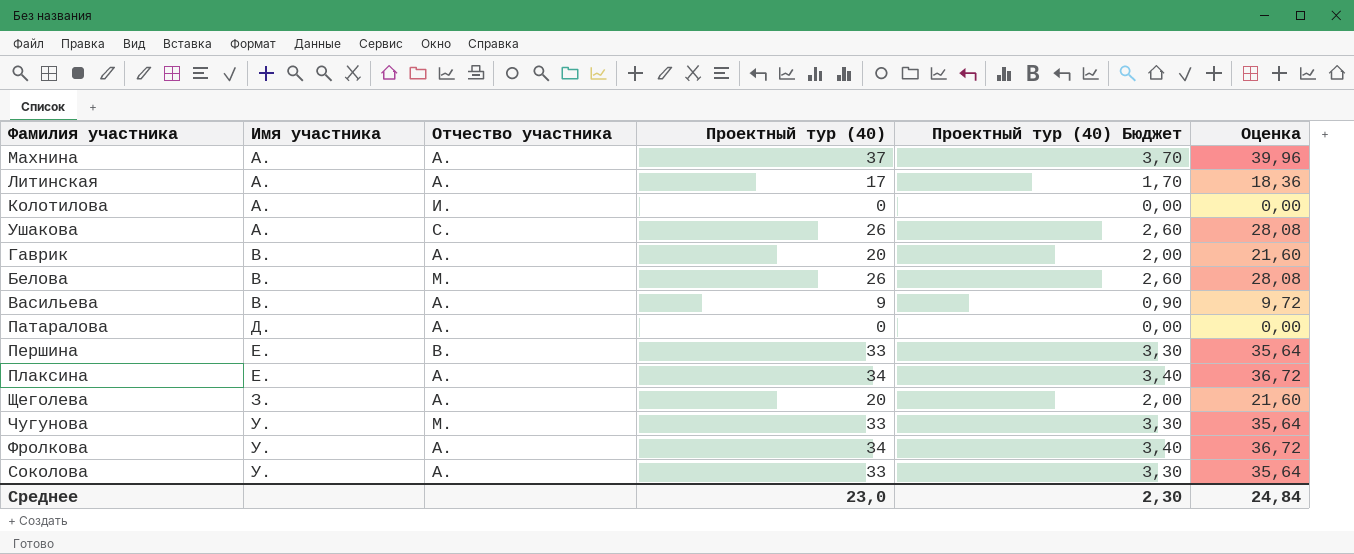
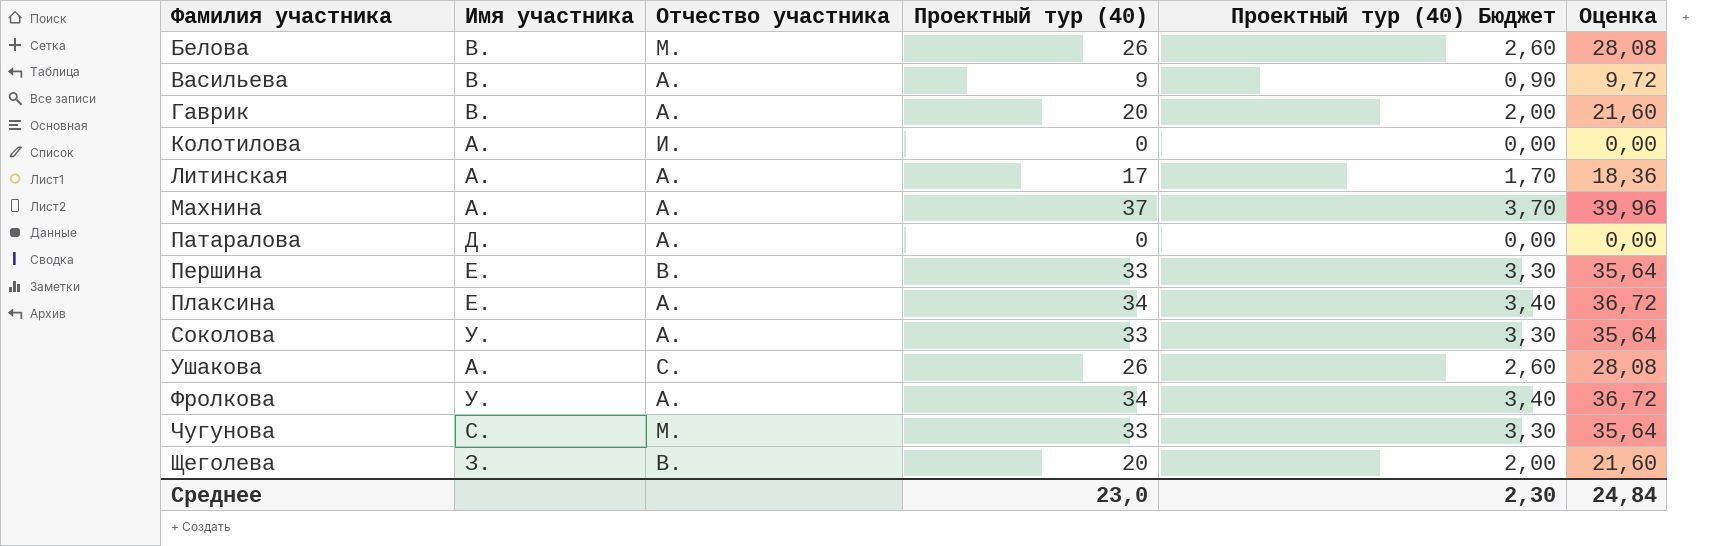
row order: Имя участника ascending -> Фамилия участника ascending
Чугунова | Имя участника: У. -> С.
Щеголева | Отчество участника: А. -> В.

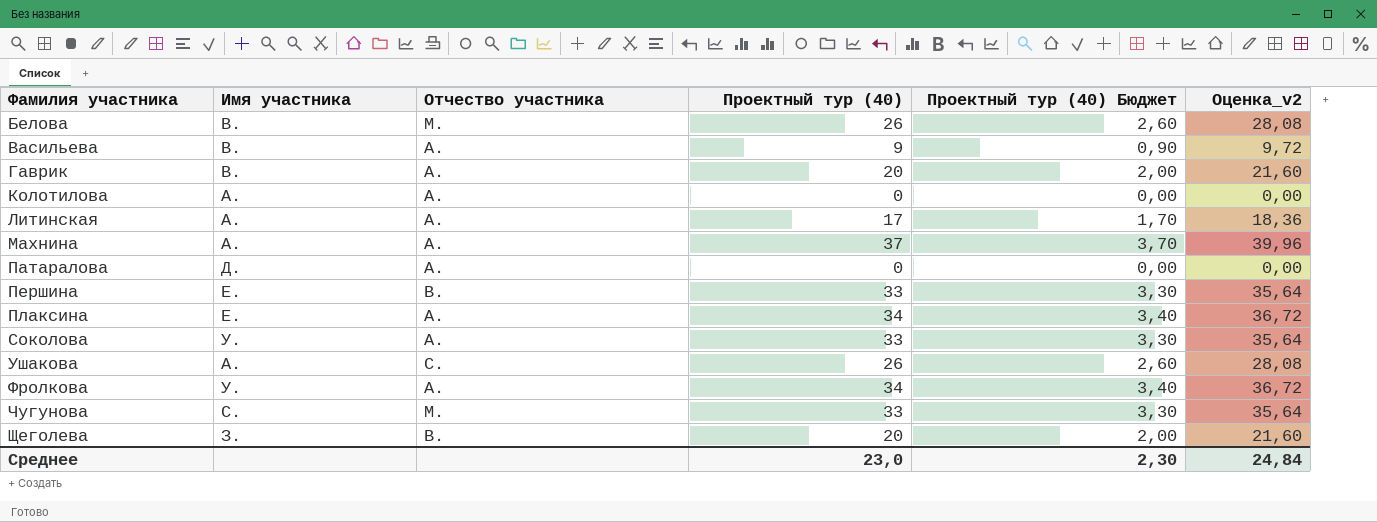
column name: Оценка -> Оценка_v2
Колотилова | Отчество участника: И. -> А.

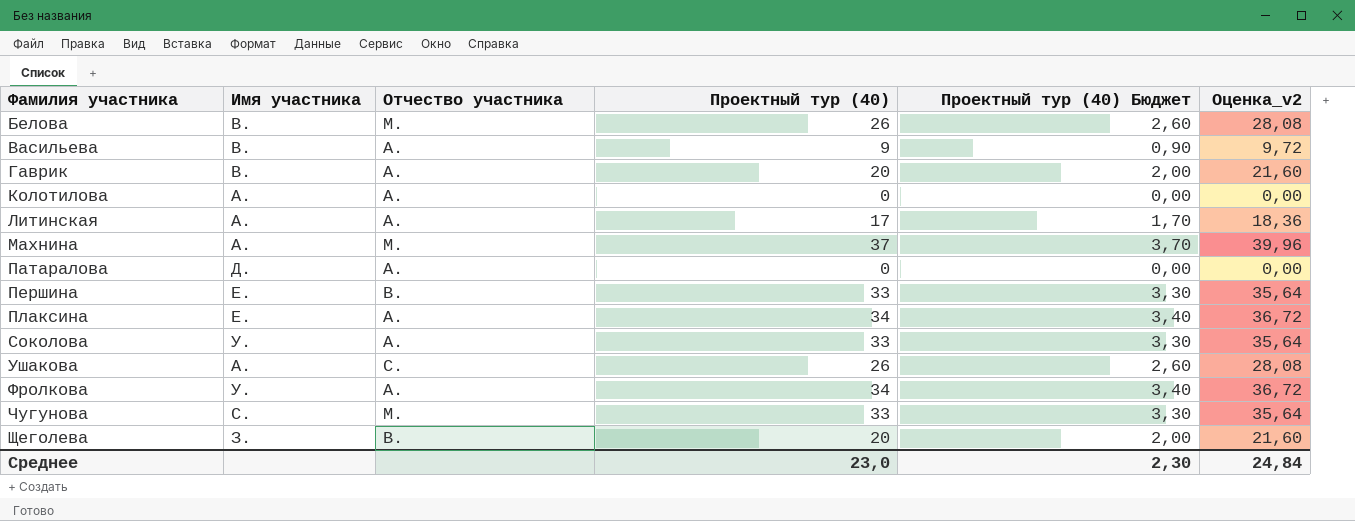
Махнина | Отчество участника: А. -> М.

